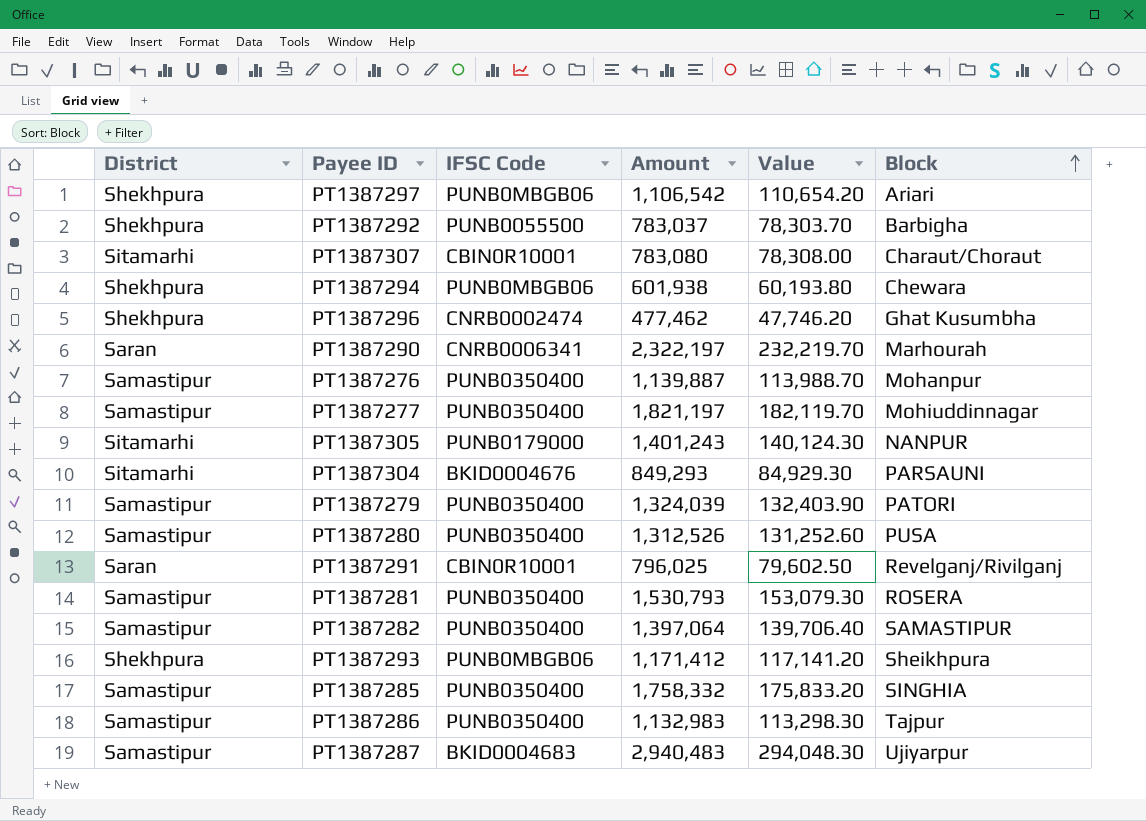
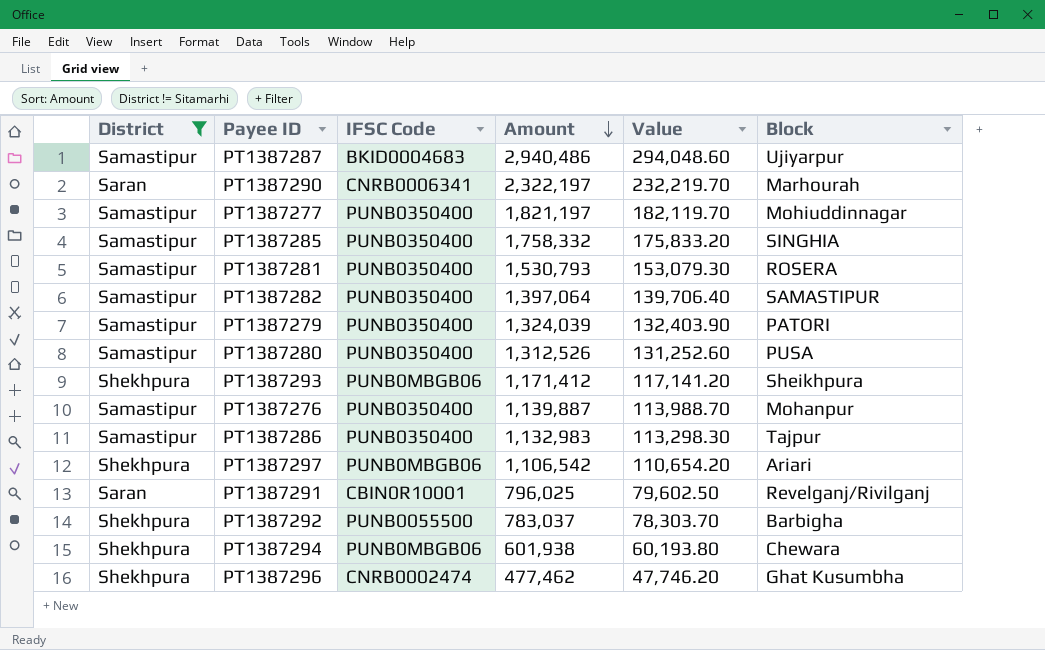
filter: none -> District != Sitamarhi
row order: Block ascending -> Amount descending
PT1387287 | Amount: 2,940,483 -> 2,940,486
PT1387287 | Value: 294,048.30 -> 294,048.60

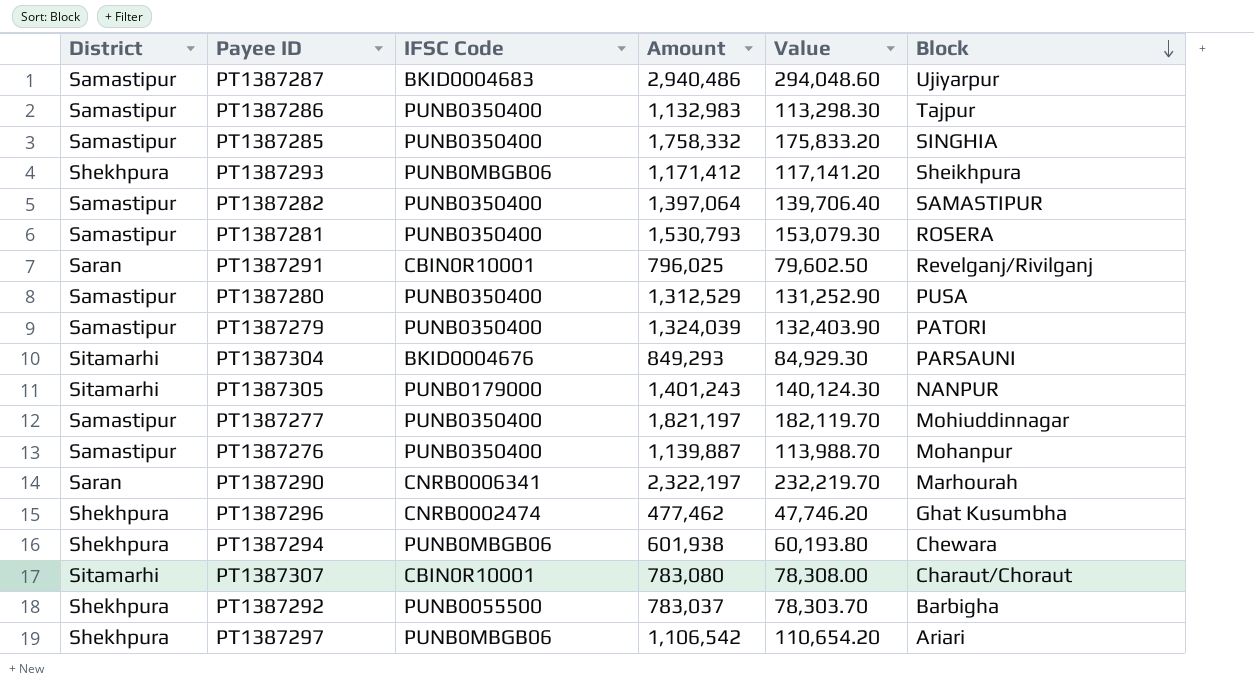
filter: District != Sitamarhi -> none
row order: Amount descending -> Block descending
PT1387280 | Amount: 1,312,526 -> 1,312,529
PT1387280 | Value: 131,252.60 -> 131,252.90

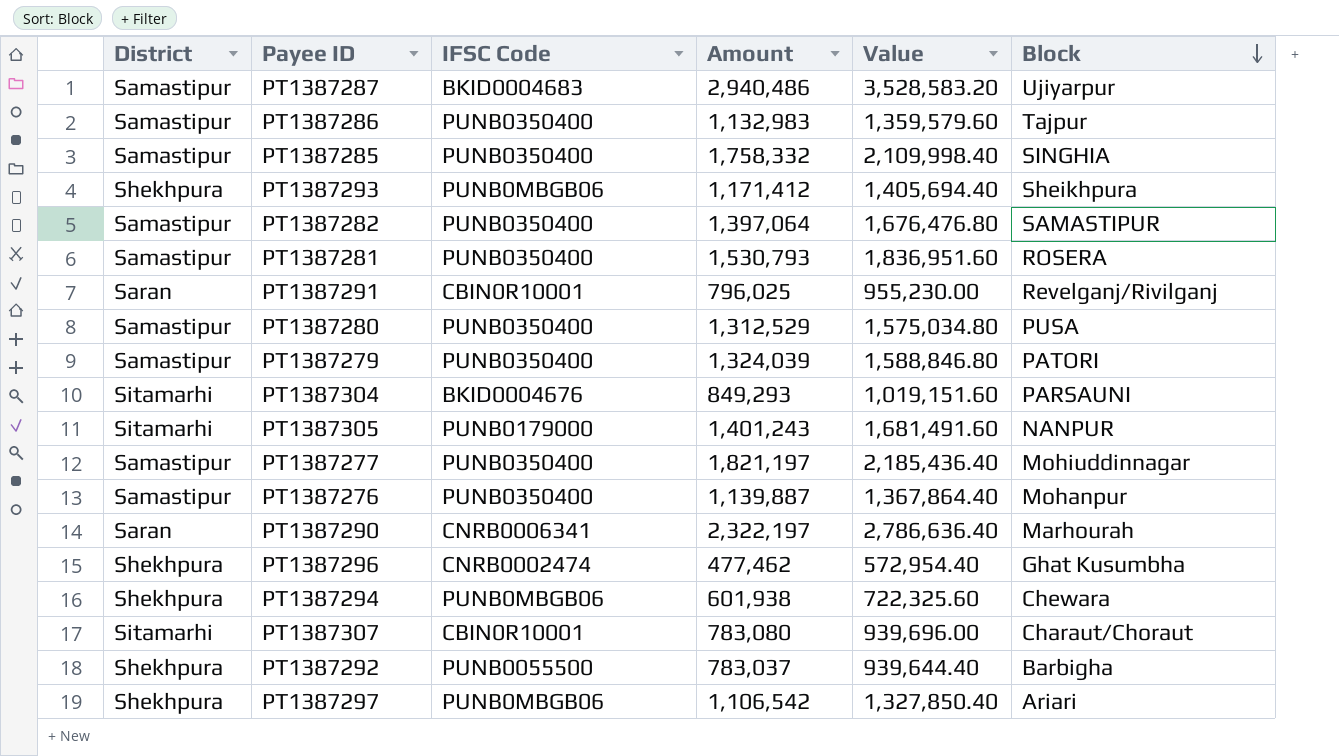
column Value | formula: [Amount] * 0.1 -> [Amount] * 1.2

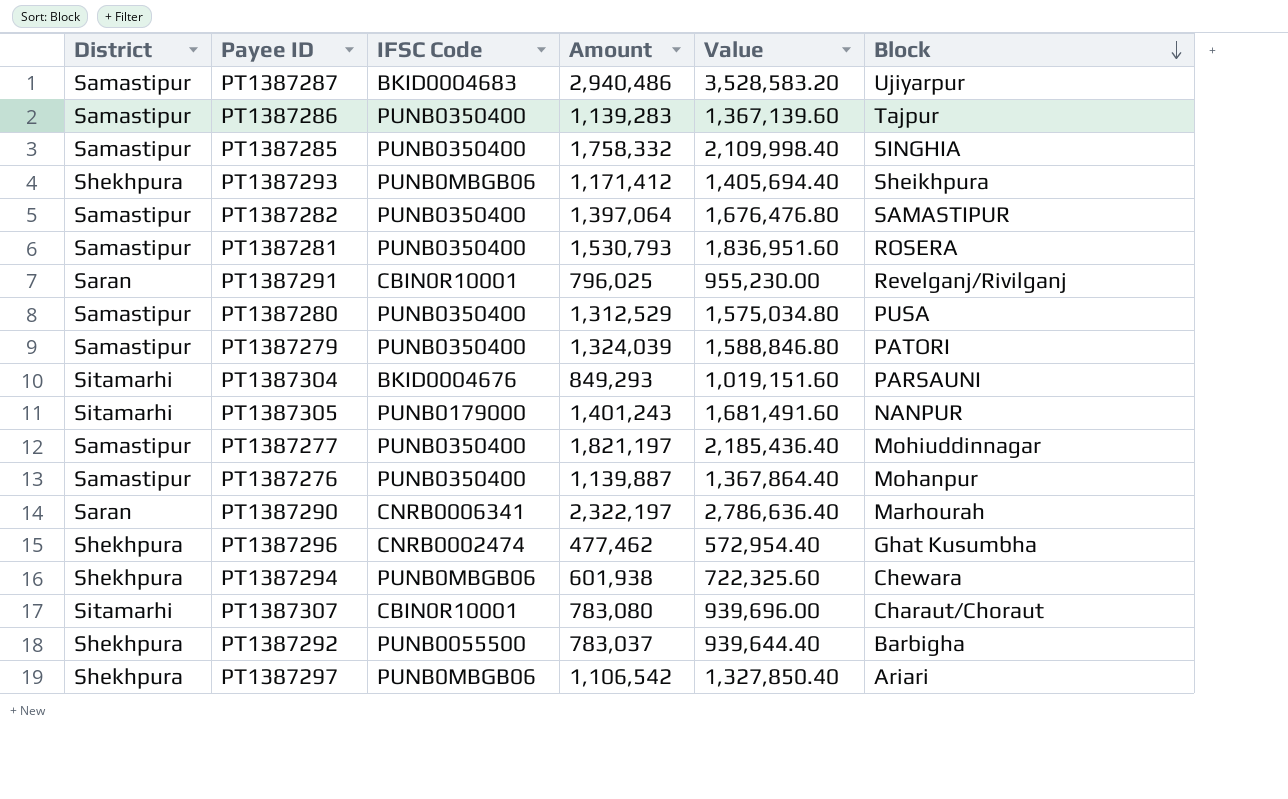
PT1387286 | Amount: 1,132,983 -> 1,139,283
PT1387286 | Value: 1,359,579.60 -> 1,367,139.60

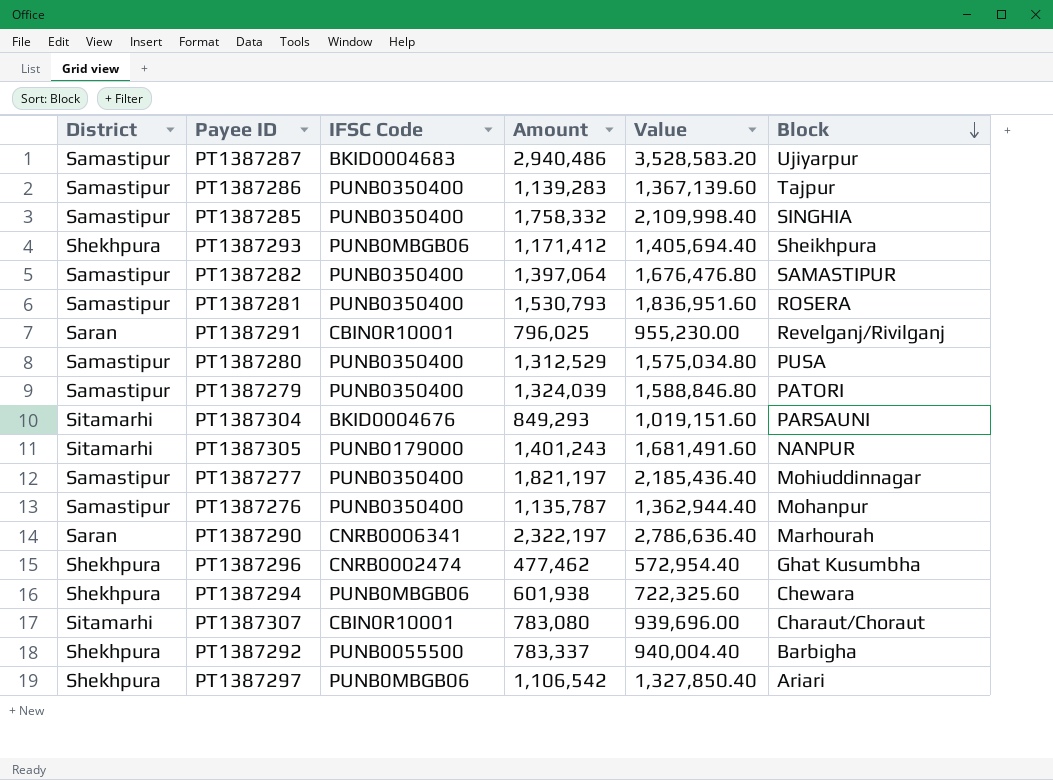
PT1387276 | Amount: 1,139,887 -> 1,135,787
PT1387276 | Value: 1,367,864.40 -> 1,362,944.40
PT1387292 | Amount: 783,037 -> 783,337
PT1387292 | Value: 939,644.40 -> 940,004.40

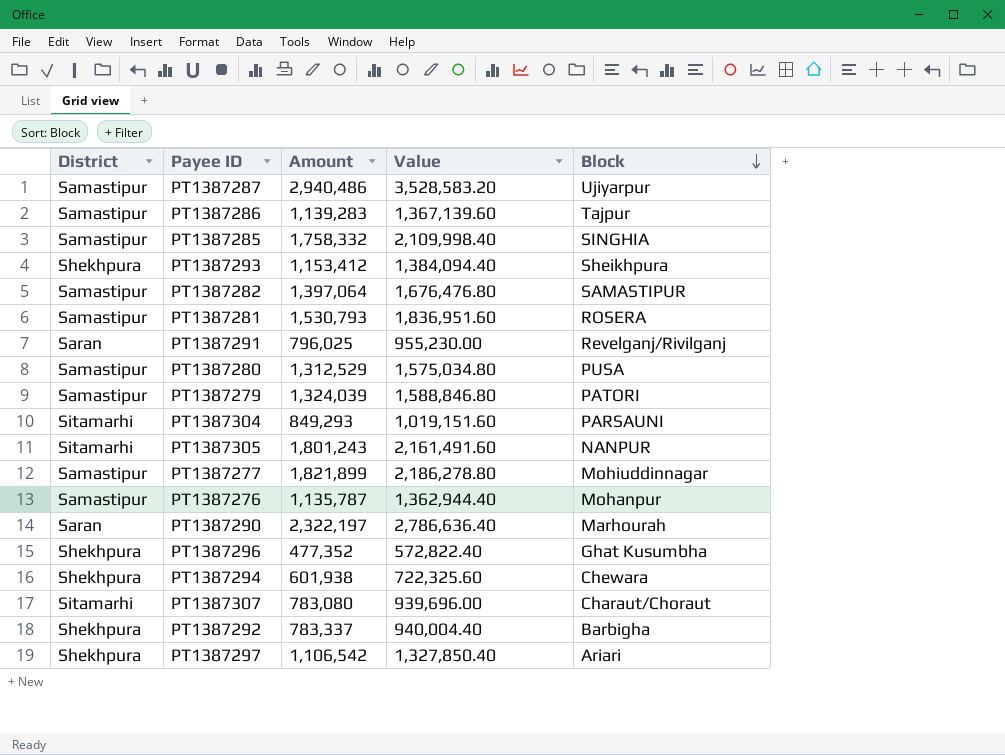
column IFSC Code | position: 3 -> none
PT1387293 | Amount: 1,171,412 -> 1,153,412
PT1387293 | Value: 1,405,694.40 -> 1,384,094.40
PT1387305 | Amount: 1,401,243 -> 1,801,243
PT1387305 | Value: 1,681,491.60 -> 2,161,491.60
PT1387277 | Amount: 1,821,197 -> 1,821,899
PT1387277 | Value: 2,185,436.40 -> 2,186,278.80
PT1387296 | Amount: 477,462 -> 477,352
PT1387296 | Value: 572,954.40 -> 572,822.40

